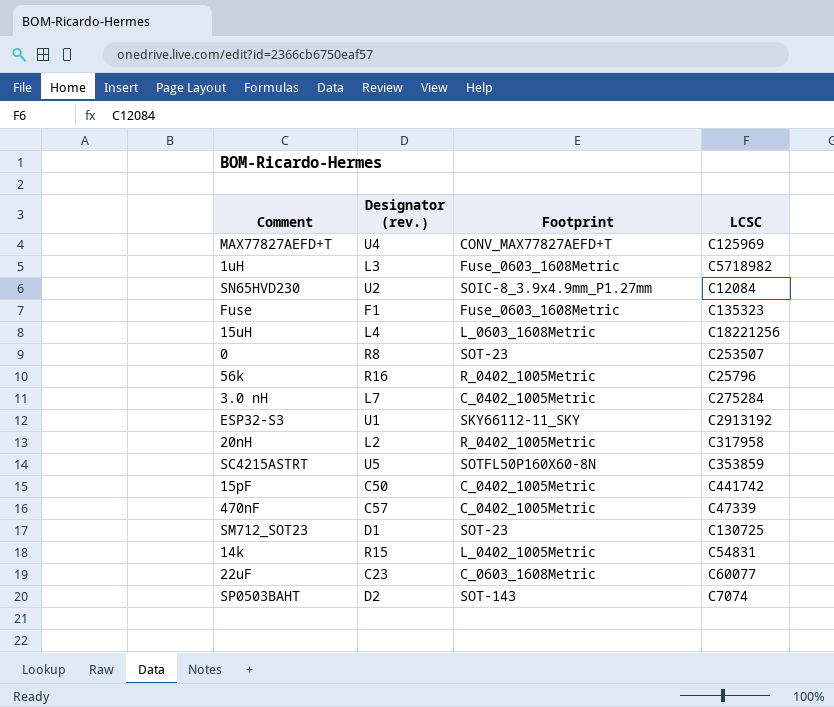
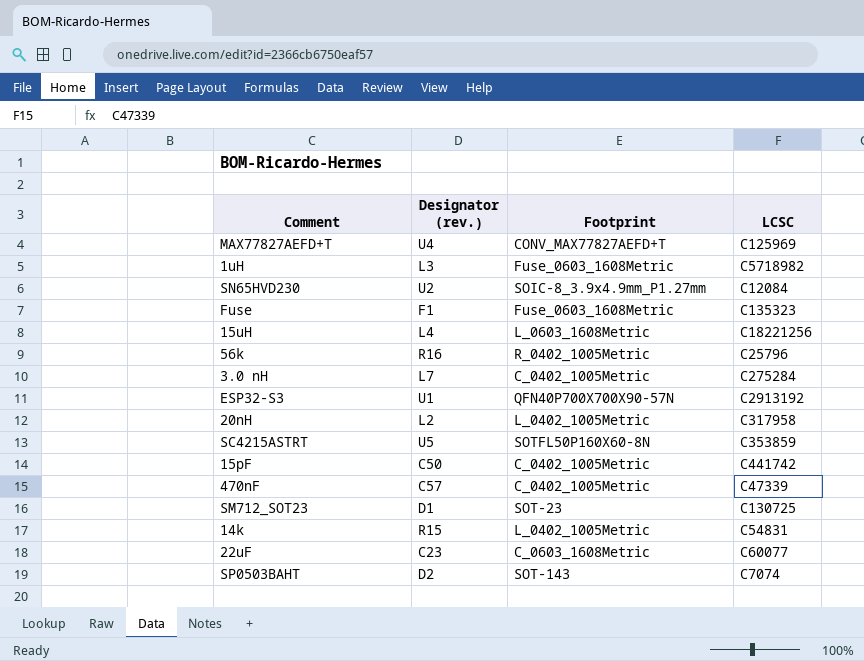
row 0: R8 | SOT-23 | C253507 -> none
ESP32-S3 | Footprint: SKY66112-11_SKY -> QFN40P700X700X90-57N
20nH | Footprint: R_0402_1005Metric -> L_0402_1005Metric

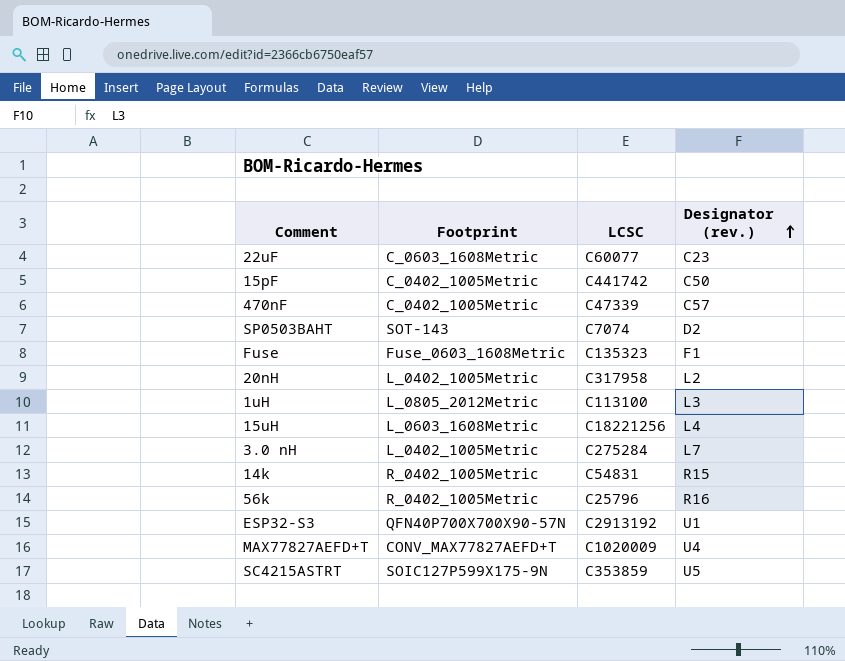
row order: none -> Designator (rev.) ascending
column Designator (rev.) | position: 2 -> 4
row SN65HVD230: U2 | SOIC-8_3.9x4.9mm_P1.27mm | C12084 -> none
row SM712_SOT23: D1 | SOT-23 | C130725 -> none
1uH | Footprint: Fuse_0603_1608Metric -> L_0805_2012Metric
1uH | LCSC: C5718982 -> C113100
3.0 nH | Footprint: C_0402_1005Metric -> L_0402_1005Metric
14k | Footprint: L_0402_1005Metric -> R_0402_1005Metric
MAX77827AEFD+T | LCSC: C125969 -> C1020009
SC4215ASTRT | Footprint: SOTFL50P160X60-8N -> SOIC127P599X175-9N

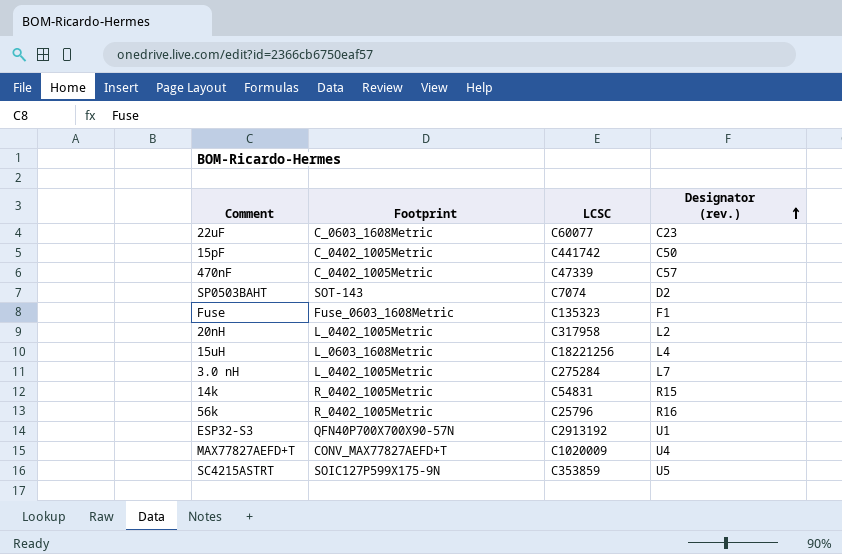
row 1uH: L_0805_2012Metric | C113100 | L3 -> none

